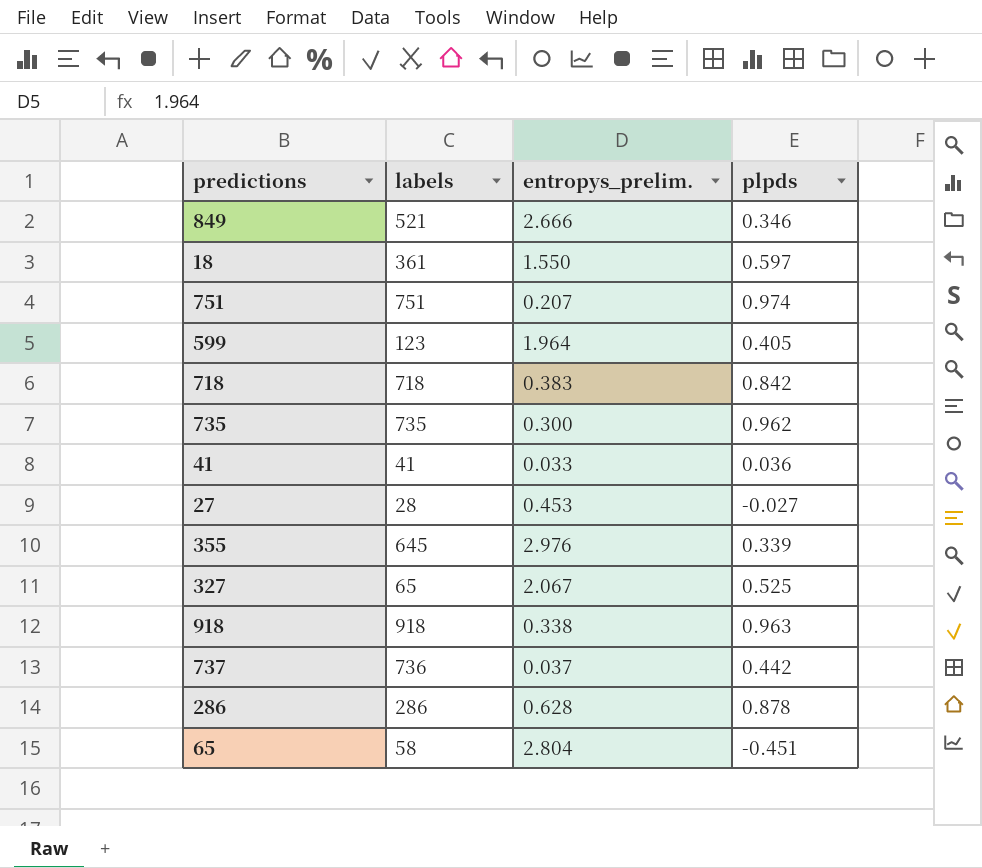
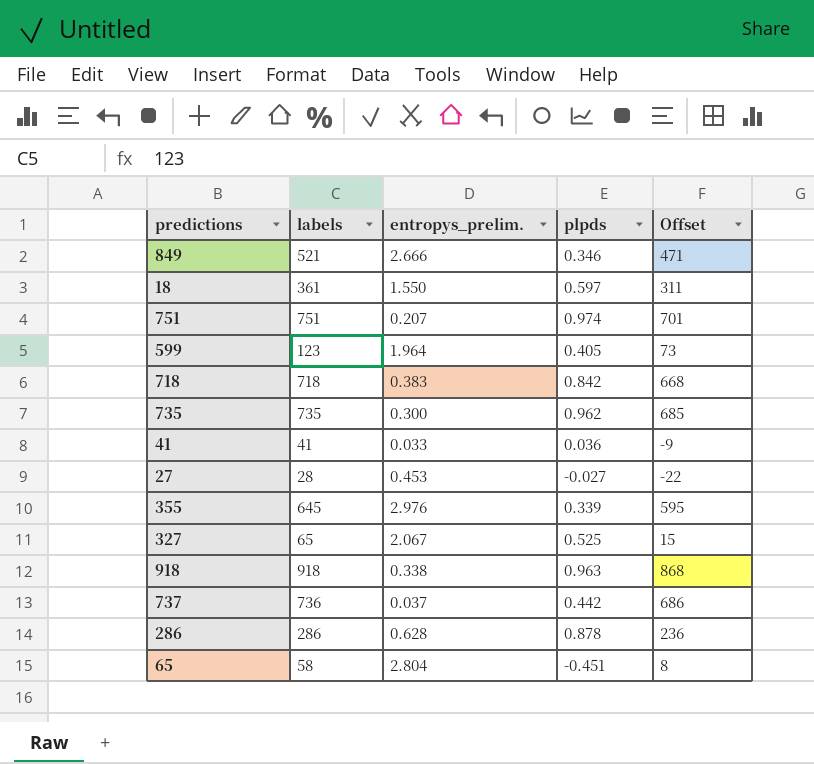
column Offset | formula: none -> [labels] - 50

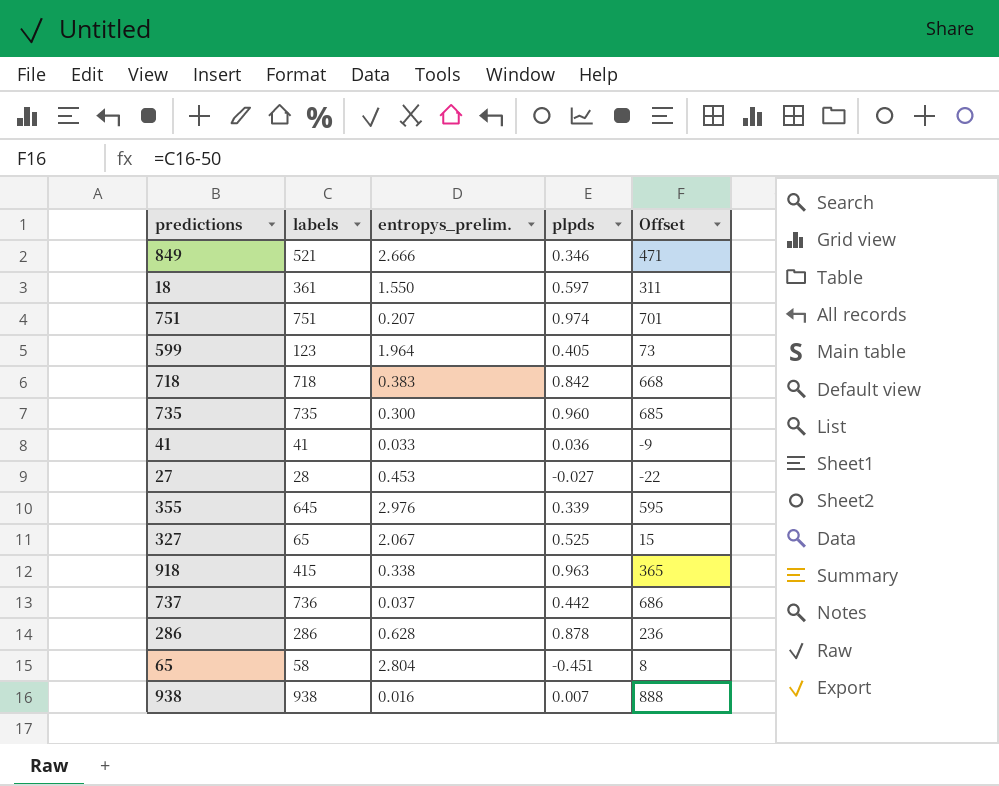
735 | plpds: 0.962 -> 0.960
918 | labels: 918 -> 415
918 | Offset: 868 -> 365
row 938: none -> 938 | 0.016 | 0.007 | 888

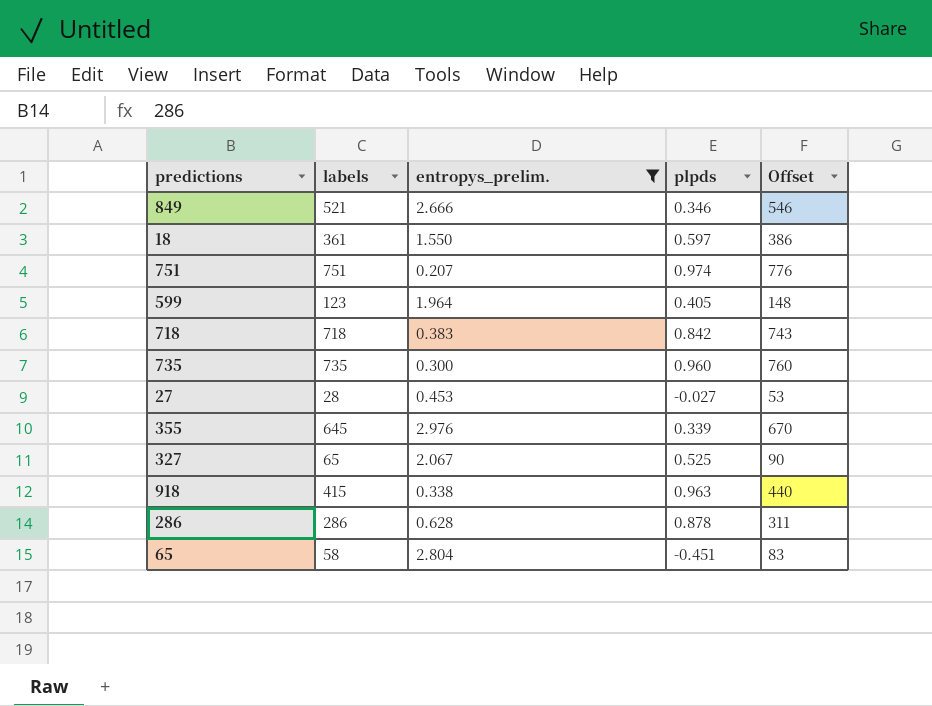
filter: none -> entropys_prelim. >= 0.207
column Offset | formula: [labels] - 50 -> [labels] + 25

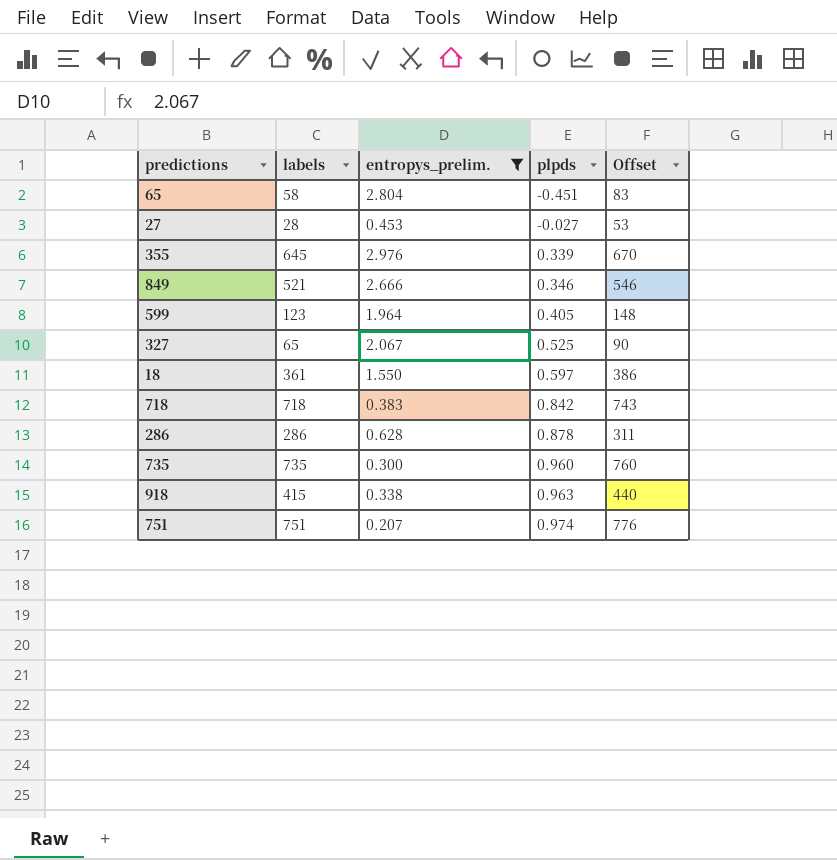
row order: none -> plpds ascending

